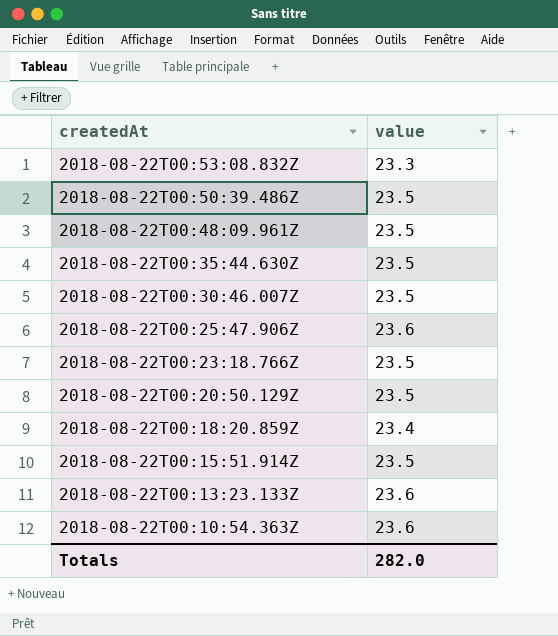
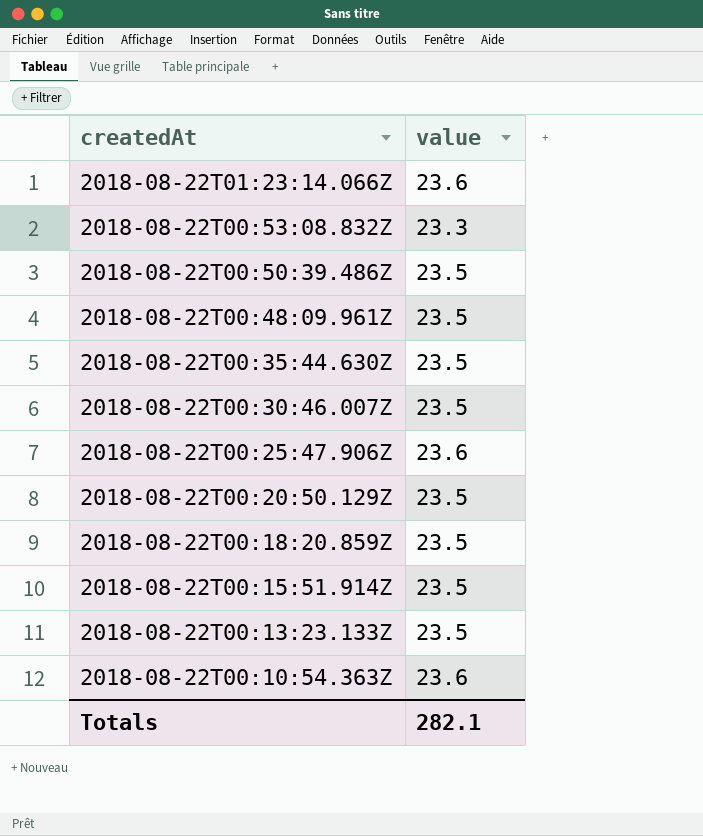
row 2018-08-22T00:23:18.766Z: 23.5 -> none
row 2018-08-22T01:23:14.066Z: none -> 23.6
2018-08-22T00:18:20.859Z | value: 23.4 -> 23.5
2018-08-22T00:13:23.133Z | value: 23.6 -> 23.5
Totals | value: 282.0 -> 282.1

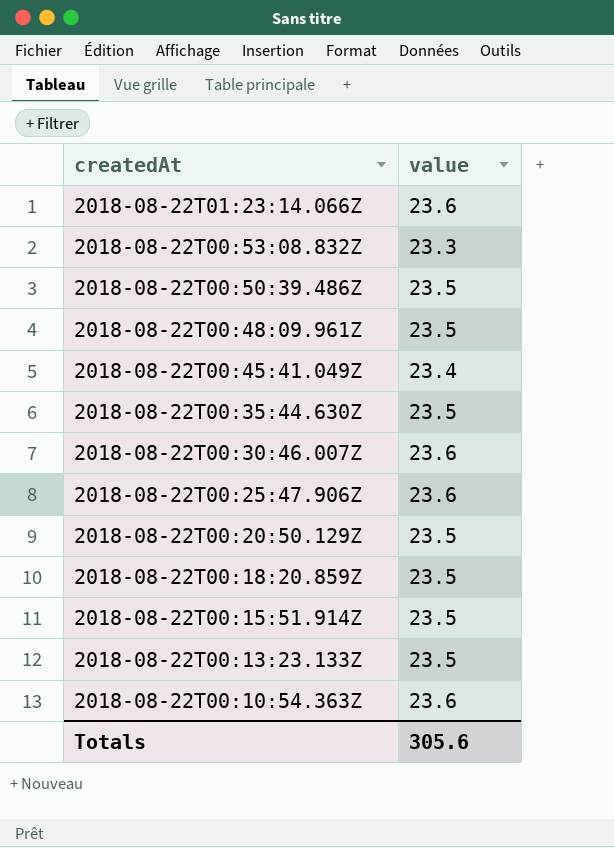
row 2018-08-22T00:45:41.049Z: none -> 23.4
2018-08-22T00:30:46.007Z | value: 23.5 -> 23.6
Totals | value: 282.1 -> 305.6

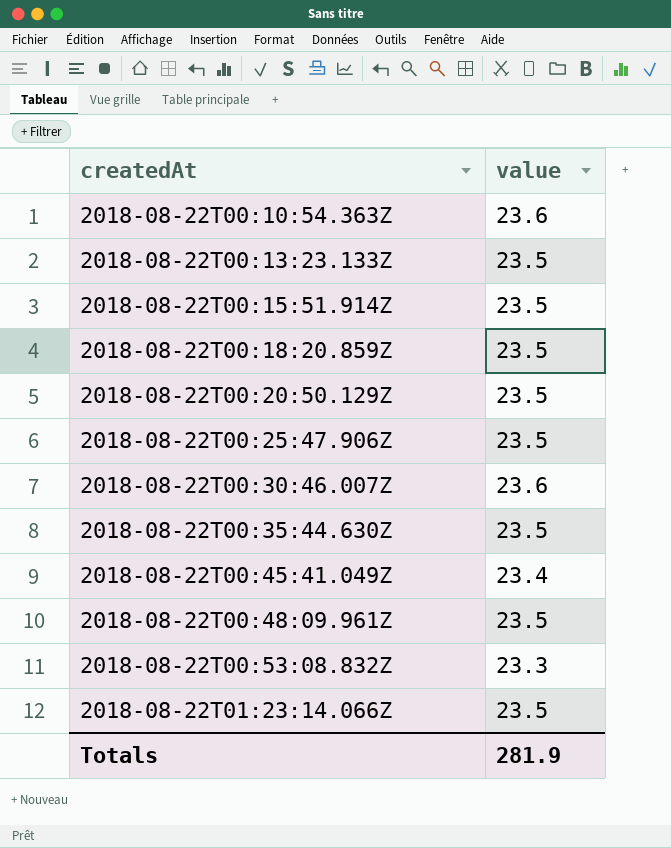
row order: createdAt descending -> createdAt ascending
row 2018-08-22T00:50:39.486Z: 23.5 -> none
2018-08-22T00:25:47.906Z | value: 23.6 -> 23.5
2018-08-22T01:23:14.066Z | value: 23.6 -> 23.5
Totals | value: 305.6 -> 281.9

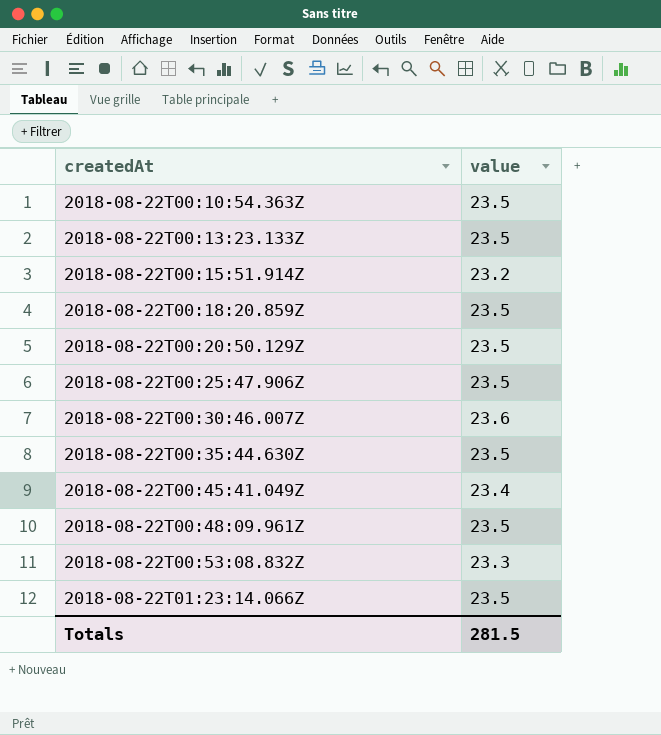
2018-08-22T00:10:54.363Z | value: 23.6 -> 23.5
2018-08-22T00:15:51.914Z | value: 23.5 -> 23.2
Totals | value: 281.9 -> 281.5

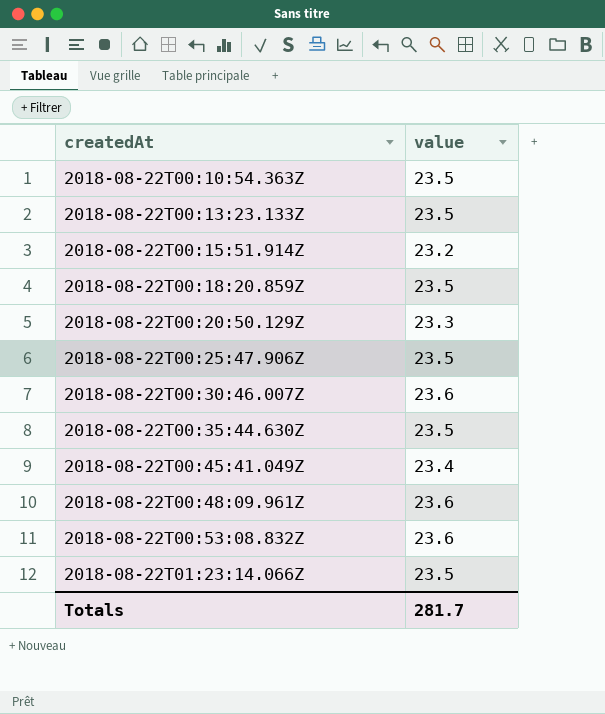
2018-08-22T00:20:50.129Z | value: 23.5 -> 23.3
2018-08-22T00:48:09.961Z | value: 23.5 -> 23.6
2018-08-22T00:53:08.832Z | value: 23.3 -> 23.6
Totals | value: 281.5 -> 281.7

